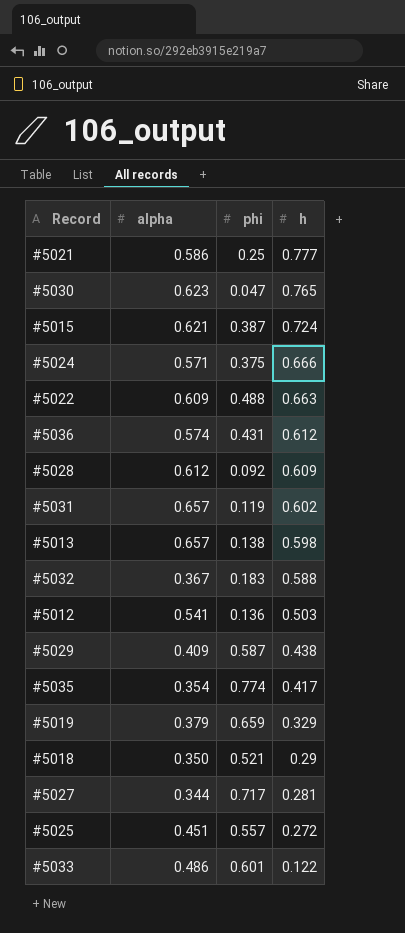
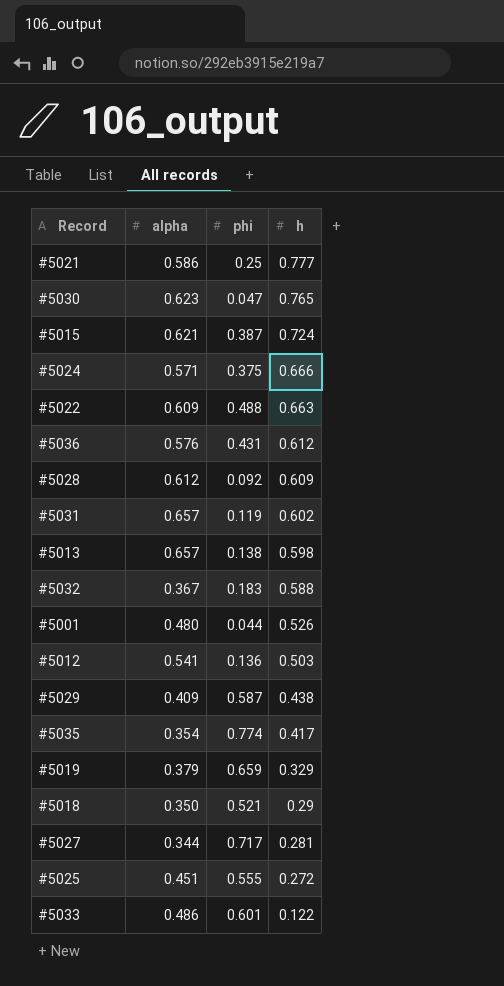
#5036 | alpha: 0.574 -> 0.576
row #5001: none -> 0.480 | 0.044 | 0.526
#5025 | phi: 0.557 -> 0.555

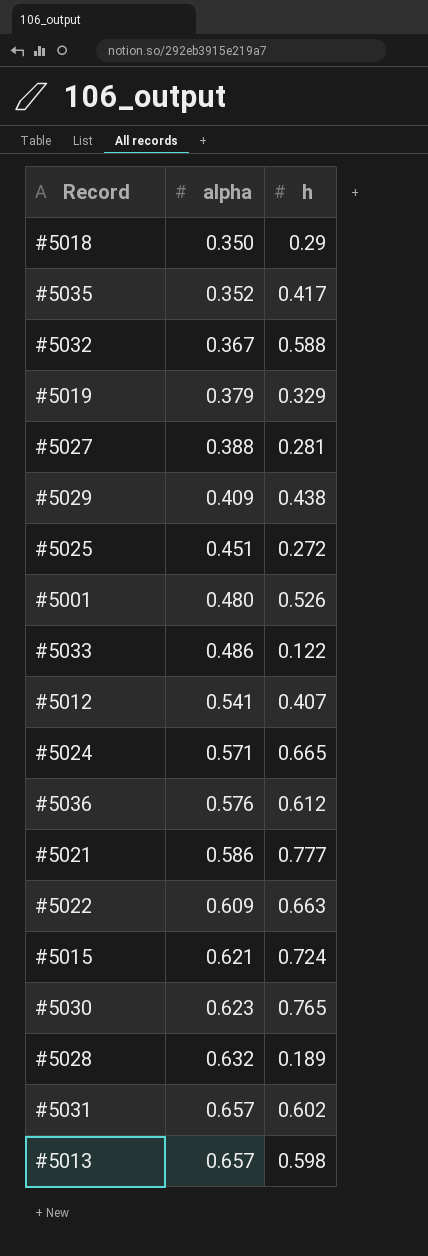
row order: h descending -> alpha ascending
column phi | position: 3 -> none
#5035 | alpha: 0.354 -> 0.352
#5027 | alpha: 0.344 -> 0.388
#5012 | h: 0.503 -> 0.407
#5024 | h: 0.666 -> 0.665
#5028 | alpha: 0.612 -> 0.632
#5028 | h: 0.609 -> 0.189

